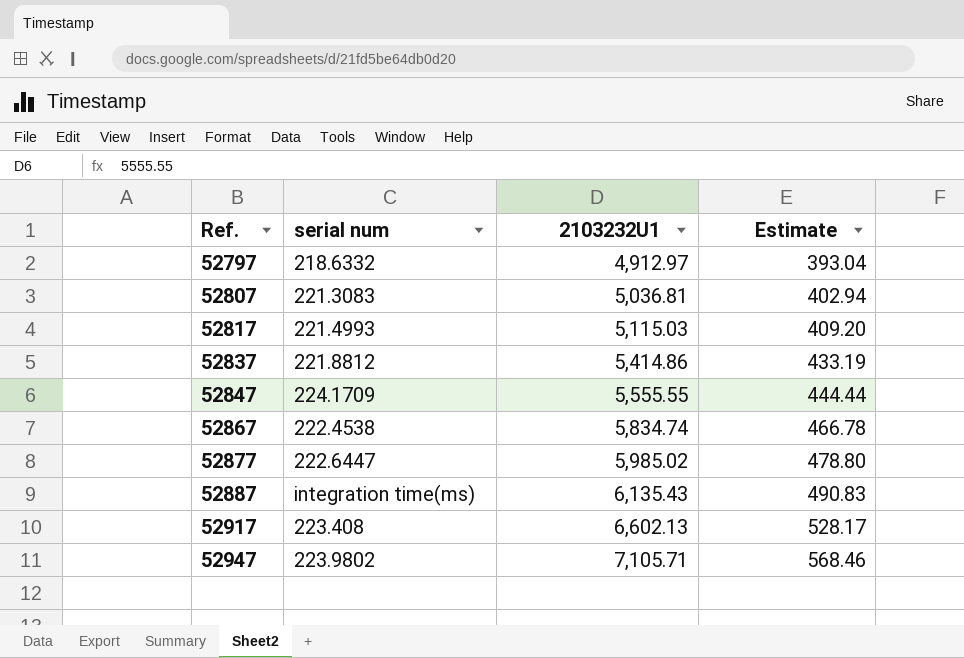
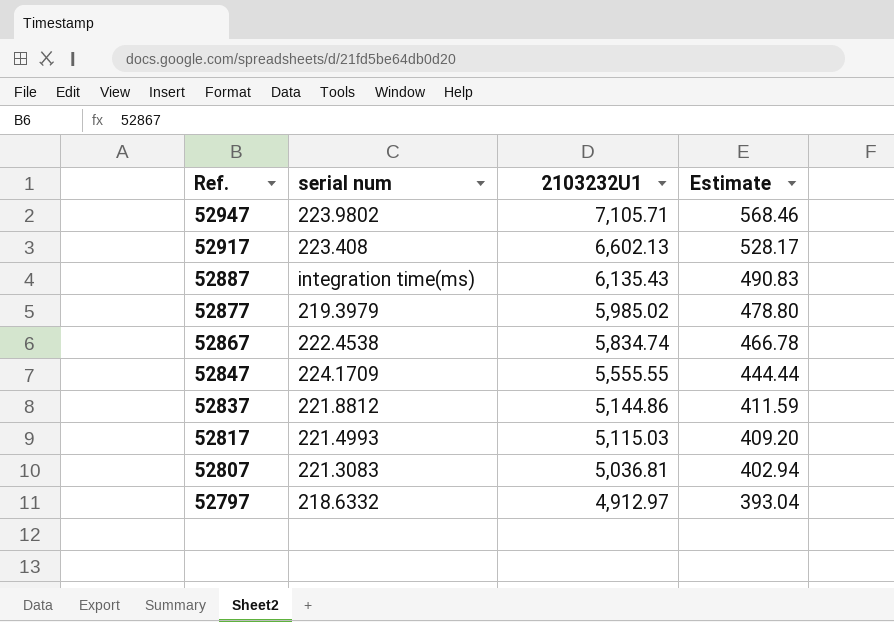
row order: Ref. ascending -> Ref. descending
52877 | serial num: 222.6447 -> 219.3979
52837 | 2103232U1: 5,414.86 -> 5,144.86
52837 | Estimate: 433.19 -> 411.59

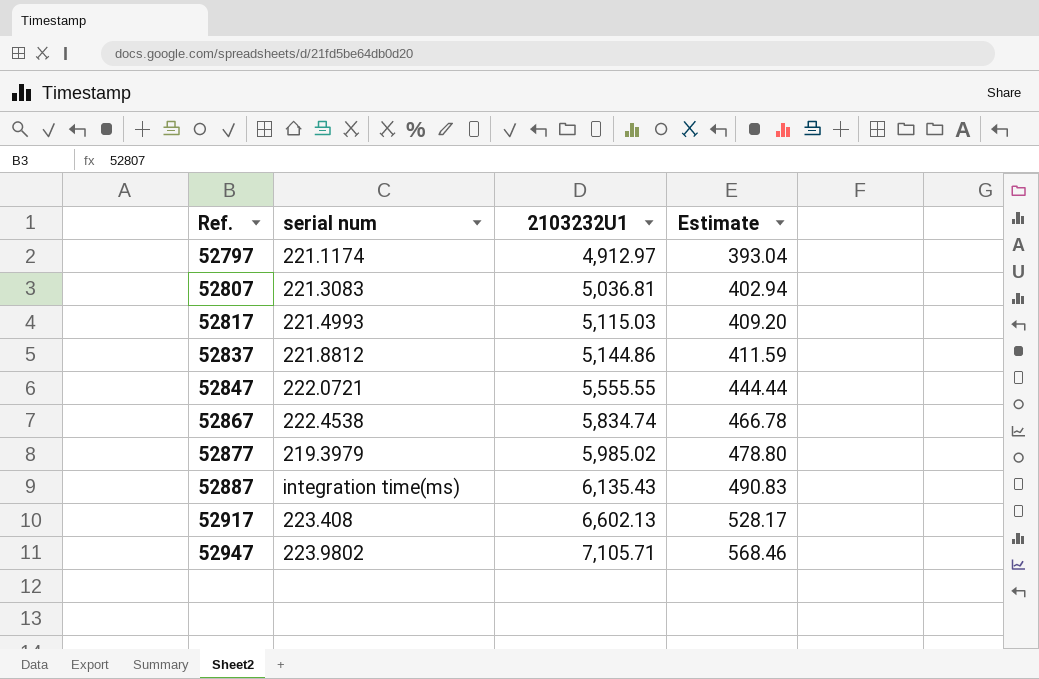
row order: Ref. descending -> Ref. ascending
52797 | serial num: 218.6332 -> 221.1174
52847 | serial num: 224.1709 -> 222.0721

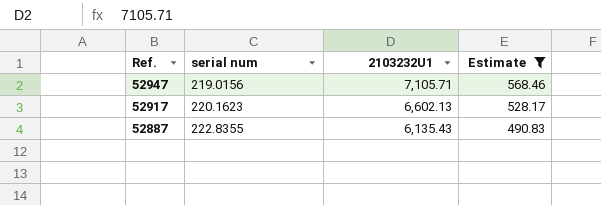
filter: none -> Estimate >= 490.83
row order: Ref. ascending -> Ref. descending
52947 | serial num: 223.9802 -> 219.0156
52917 | serial num: 223.408 -> 220.1623
52887 | serial num: integration time(ms) -> 222.8355

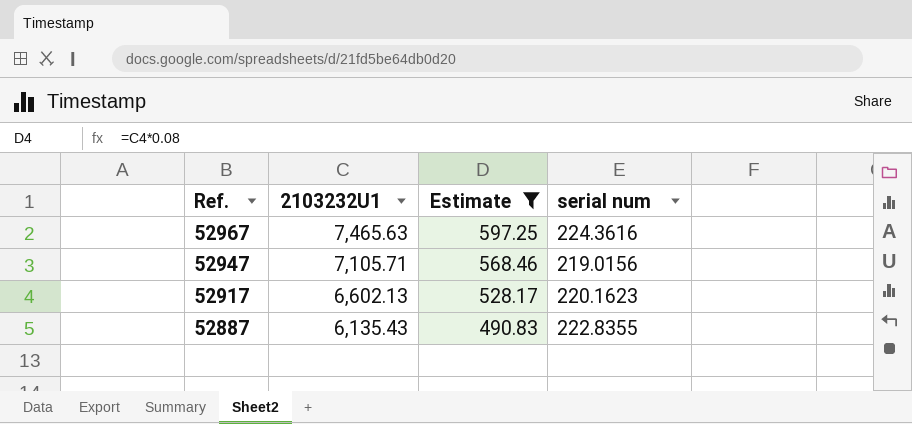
column serial num | position: 2 -> 4
row 52967: none -> 7,465.63 | 597.25 | 224.3616

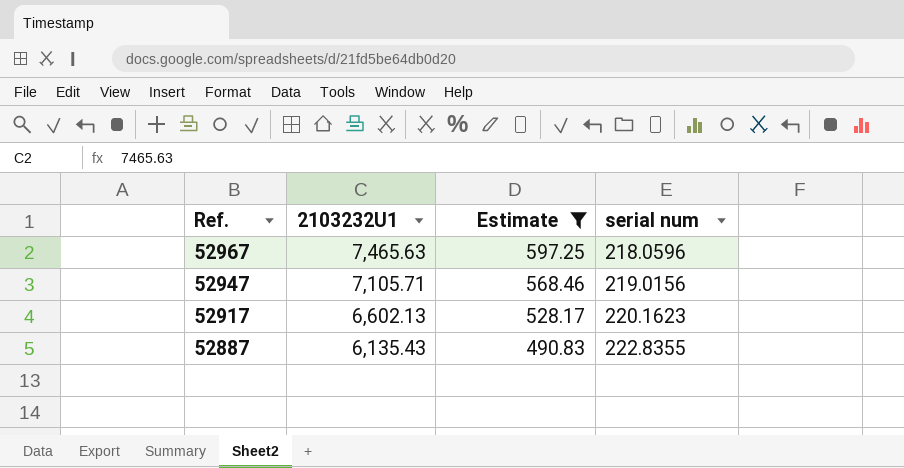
52967 | serial num: 224.3616 -> 218.0596

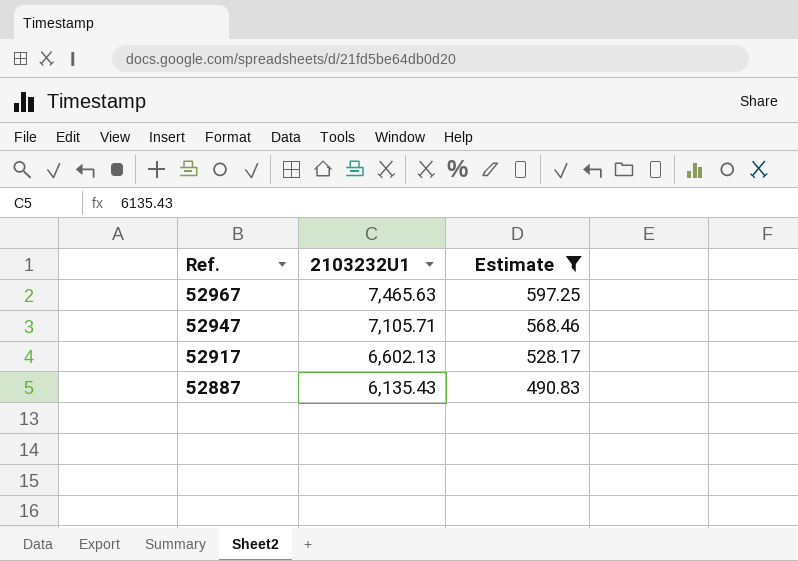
column serial num | position: 4 -> none

